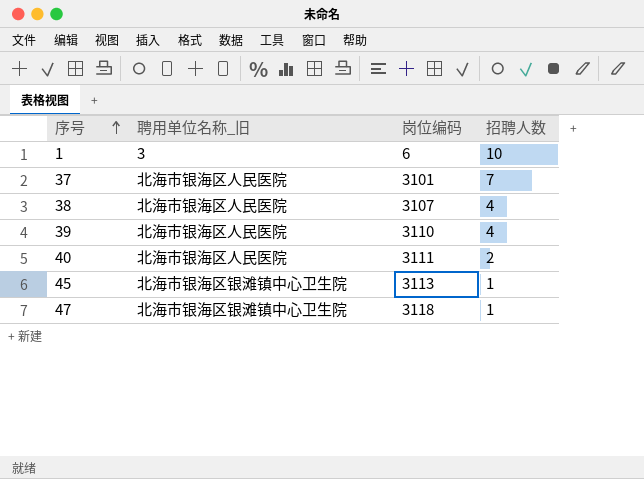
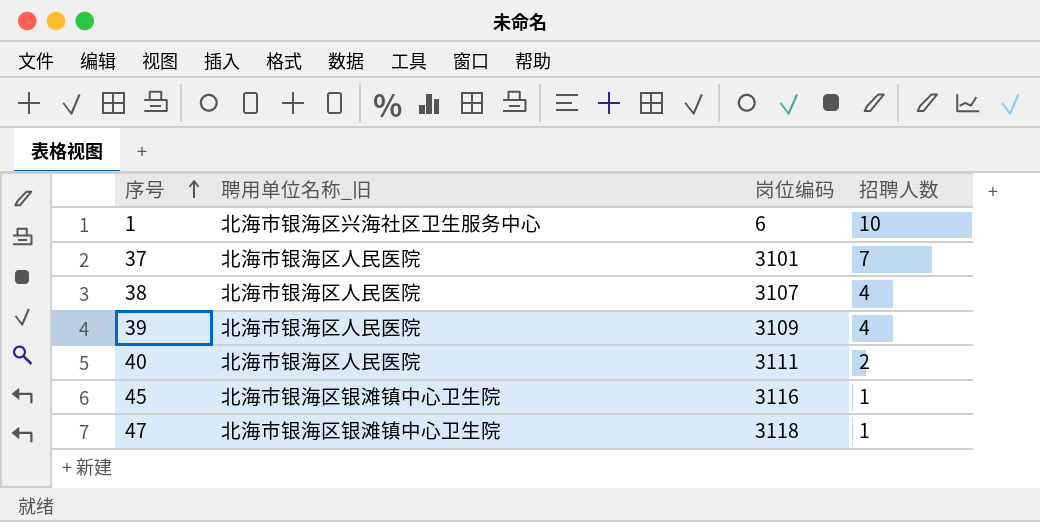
1 | 聘用单位名称_旧: 3 -> 北海市银海区兴海社区卫生服务中心
39 | 岗位编码: 3110 -> 3109
45 | 岗位编码: 3113 -> 3116

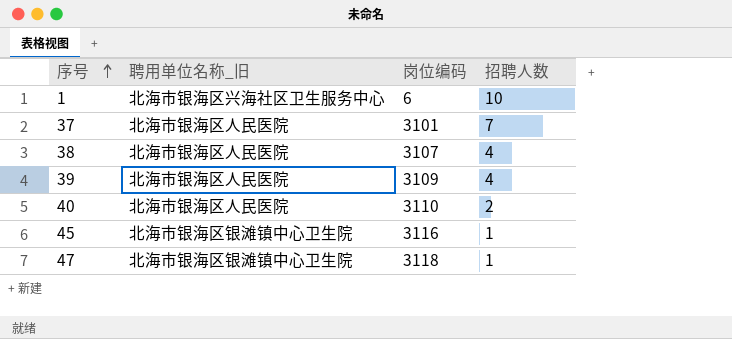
40 | 岗位编码: 3111 -> 3110

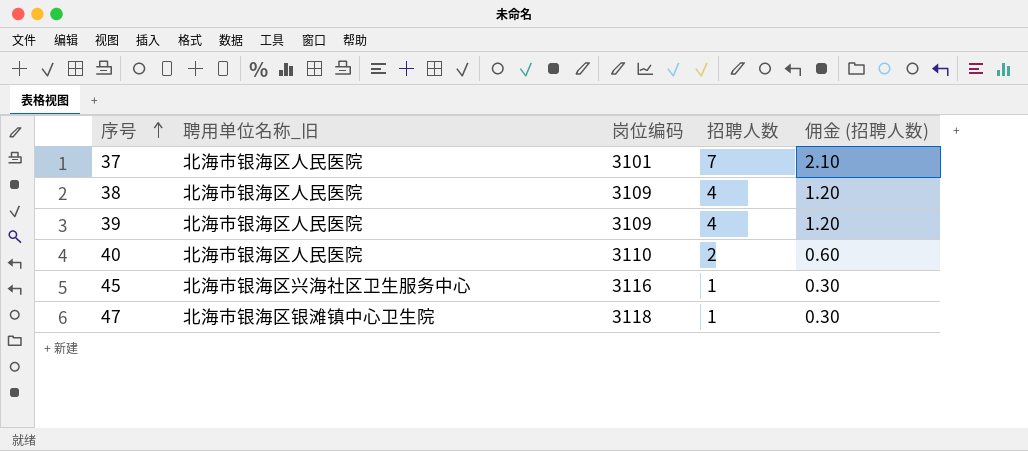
column 佣金 (招聘人数) | formula: none -> [招聘人数] * 0.3
row 1: 北海市银海区兴海社区卫生服务中心 | 6 | 10 -> none
38 | 岗位编码: 3107 -> 3109
45 | 聘用单位名称_旧: 北海市银海区银滩镇中心卫生院 -> 北海市银海区兴海社区卫生服务中心

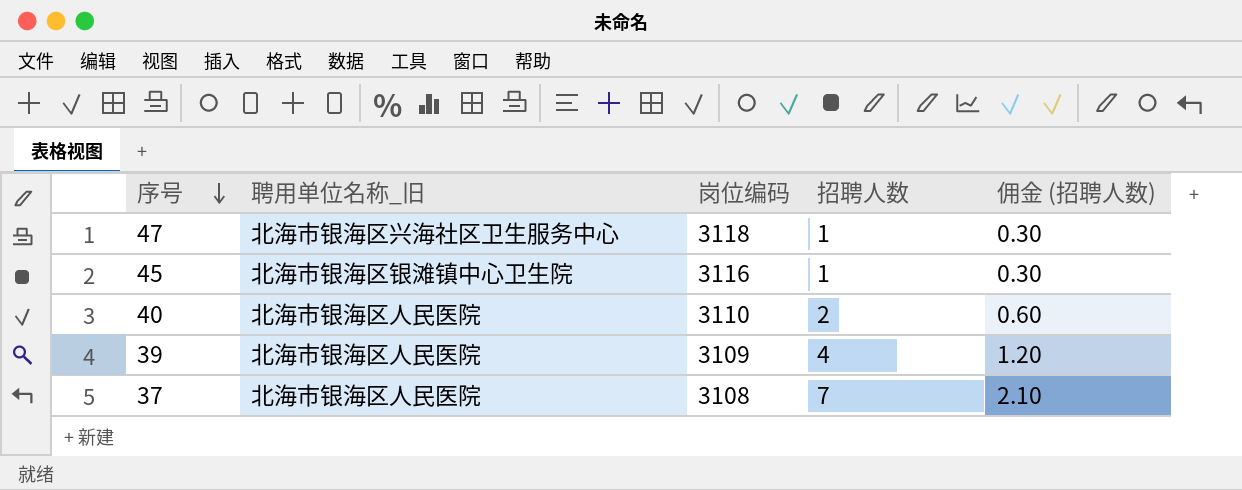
row order: 序号 ascending -> 序号 descending
row 38: 北海市银海区人民医院 | 3109 | 4 | 1.20 -> none
47 | 聘用单位名称_旧: 北海市银海区银滩镇中心卫生院 -> 北海市银海区兴海社区卫生服务中心
45 | 聘用单位名称_旧: 北海市银海区兴海社区卫生服务中心 -> 北海市银海区银滩镇中心卫生院
37 | 岗位编码: 3101 -> 3108

